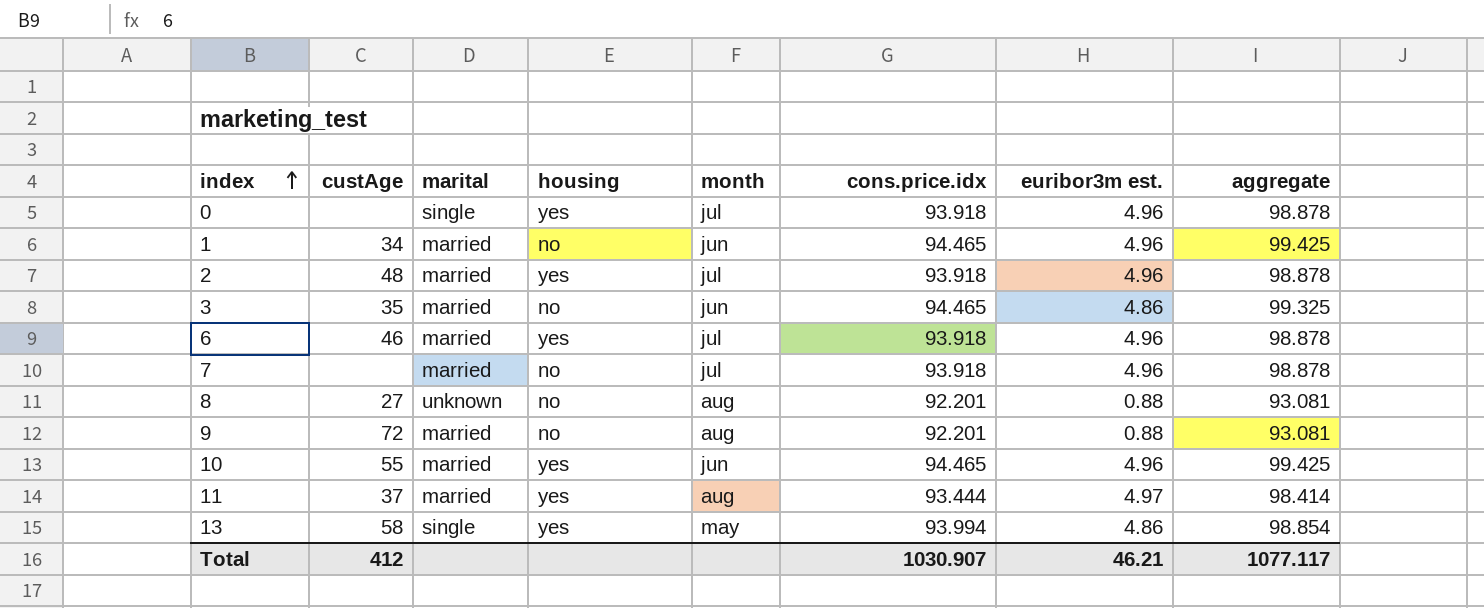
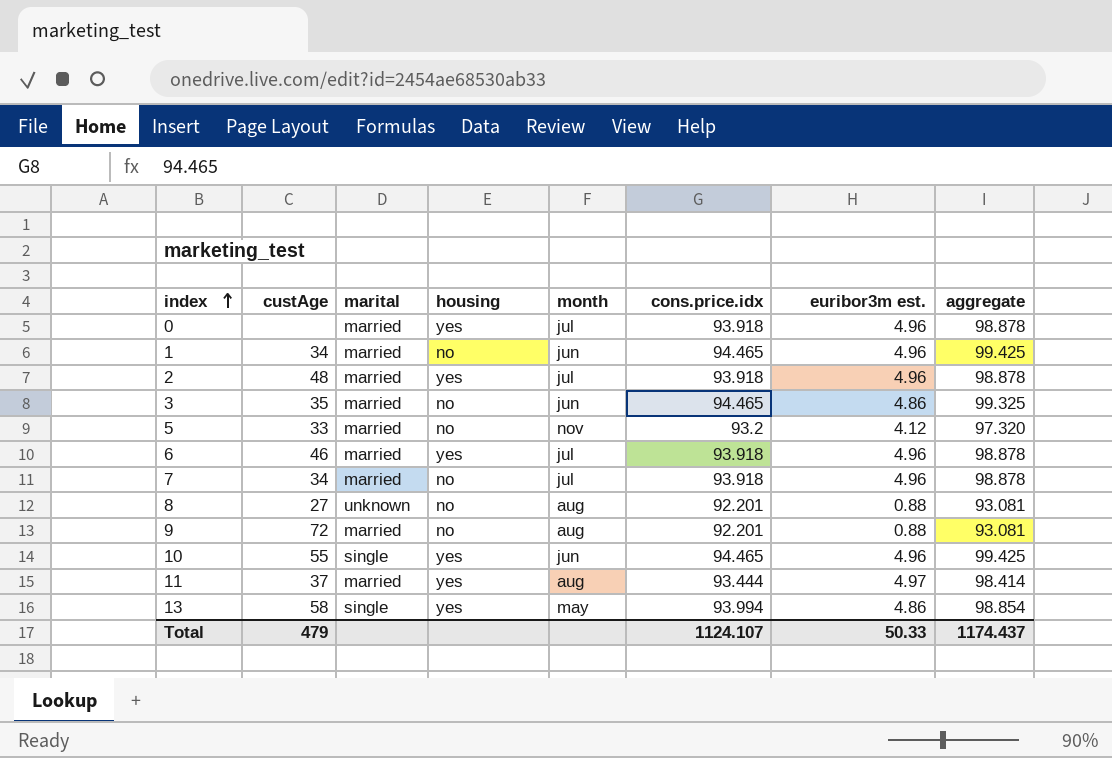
0 | marital: single -> married
row 5: none -> 33 | married | no | nov | 93.2 | 4.12 | 97.320
7 | custAge: none -> 34
10 | marital: married -> single
Total | custAge: 412 -> 479
Total | cons.price.idx: 1030.907 -> 1124.107
Total | euribor3m est.: 46.21 -> 50.33
Total | aggregate: 1077.117 -> 1174.437

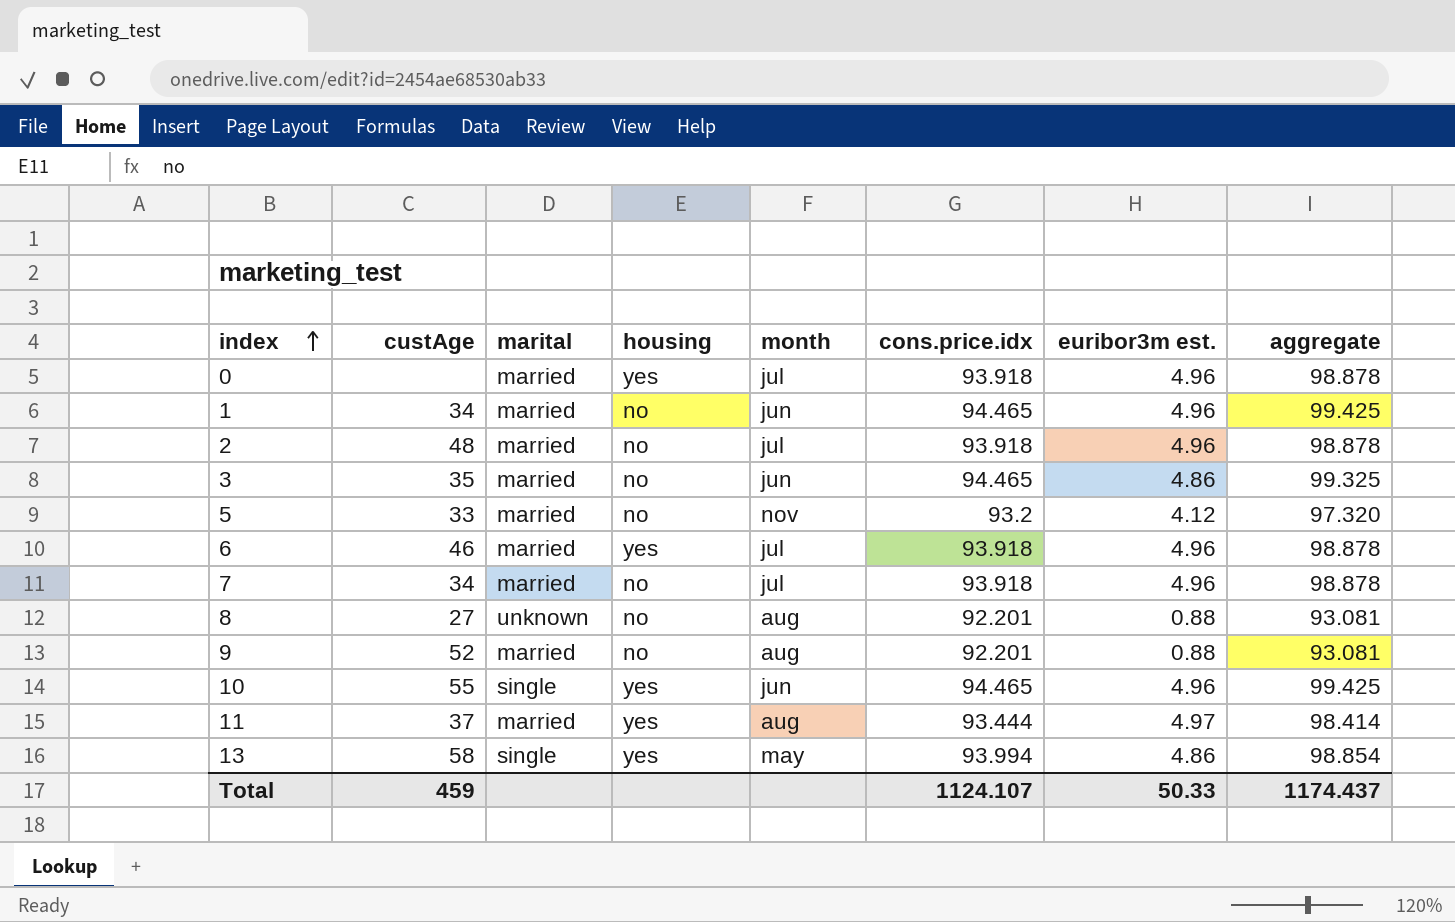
2 | housing: yes -> no
9 | custAge: 72 -> 52
Total | custAge: 479 -> 459

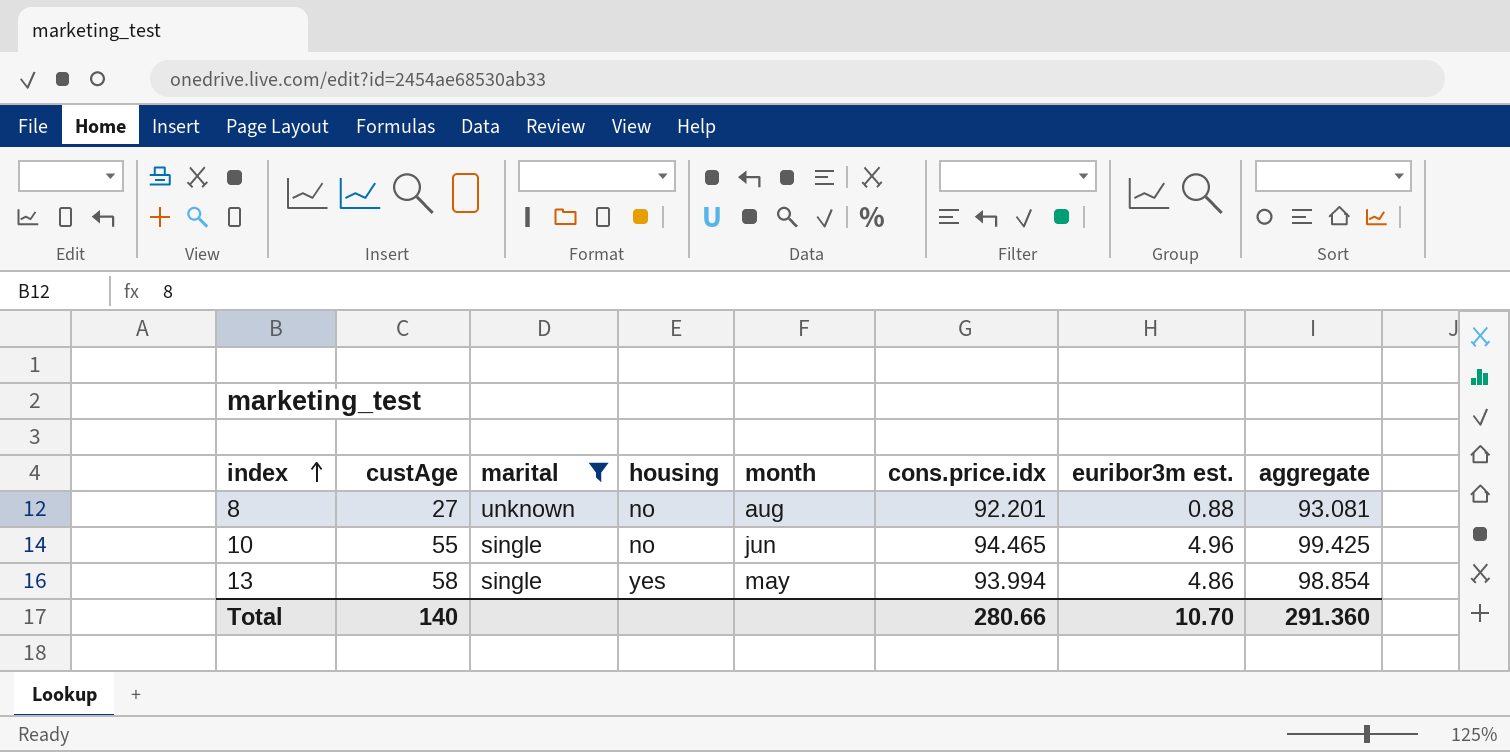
filter: none -> marital != married
10 | housing: yes -> no
Total | custAge: 459 -> 140
Total | cons.price.idx: 1124.107 -> 280.66
Total | euribor3m est.: 50.33 -> 10.70
Total | aggregate: 1174.437 -> 291.360

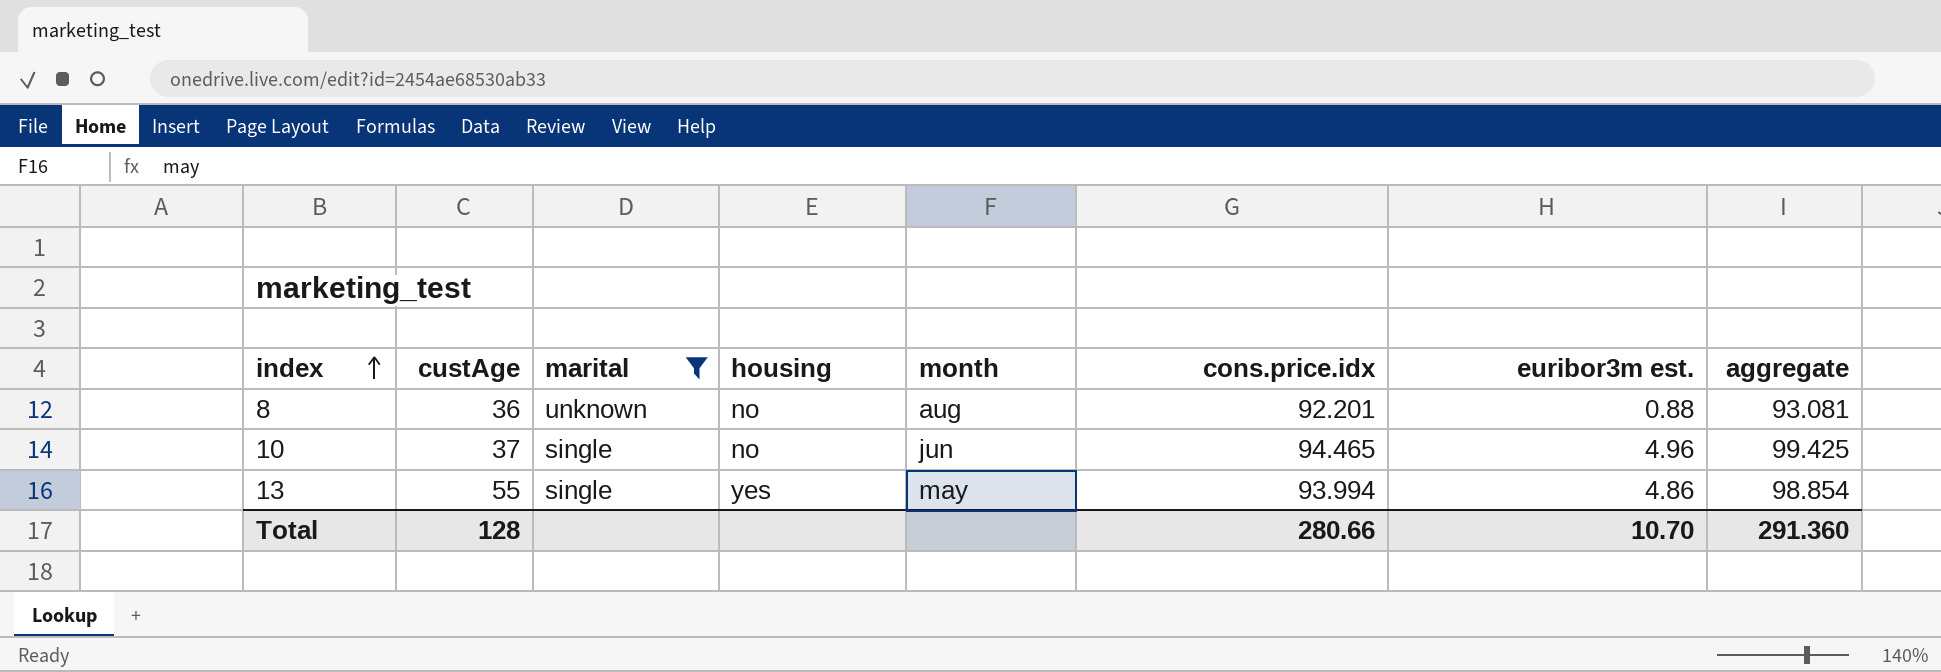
8 | custAge: 27 -> 36
10 | custAge: 55 -> 37
13 | custAge: 58 -> 55
Total | custAge: 140 -> 128

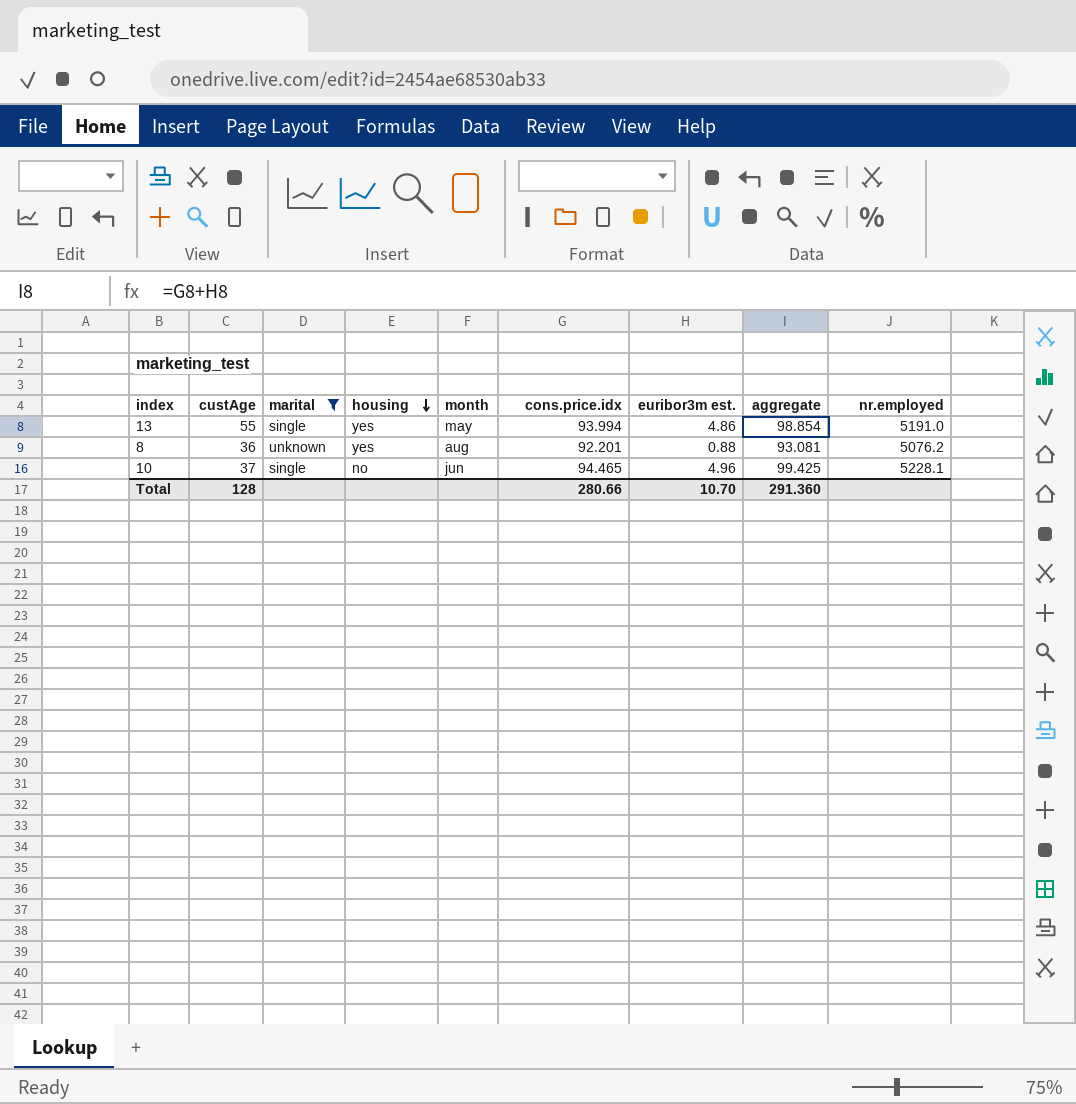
row order: index ascending -> housing descending
column nr.employed | position: none -> 9
8 | housing: no -> yes

